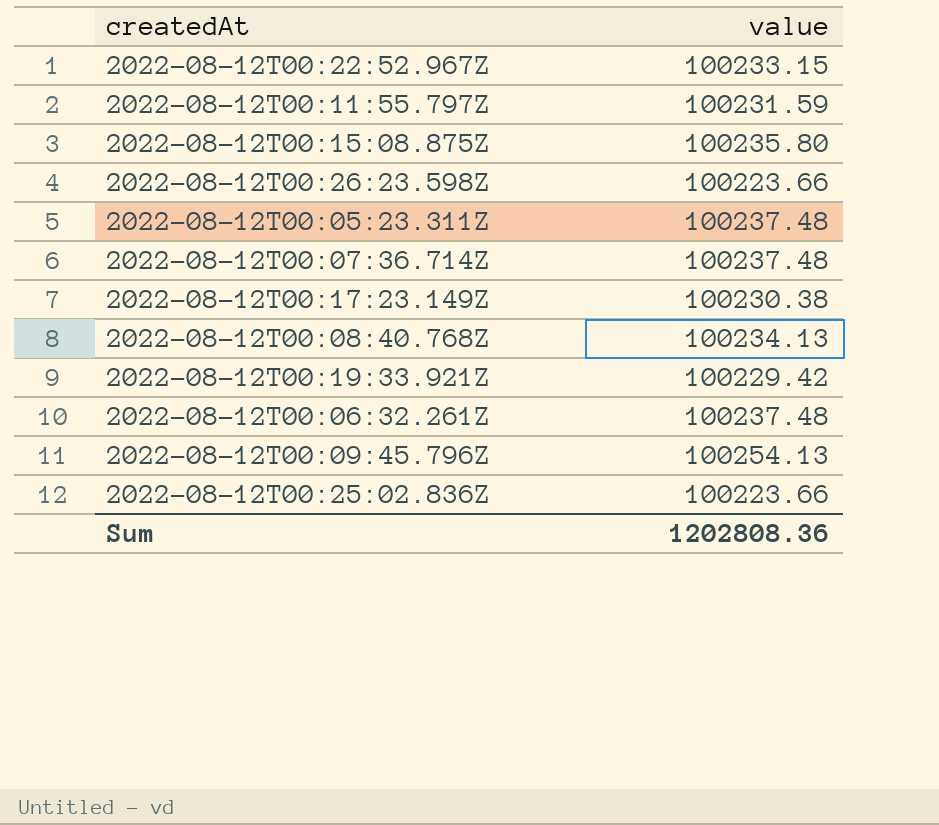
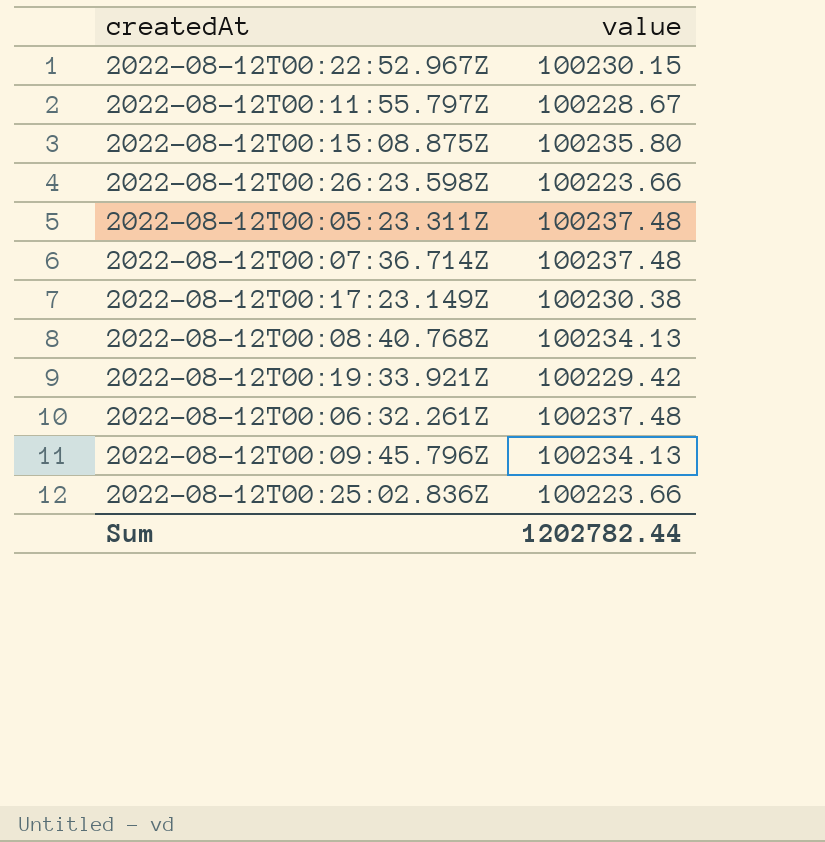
2022-08-12T00:22:52.967Z | value: 100233.15 -> 100230.15
2022-08-12T00:11:55.797Z | value: 100231.59 -> 100228.67
2022-08-12T00:09:45.796Z | value: 100254.13 -> 100234.13
Sum | value: 1202808.36 -> 1202782.44

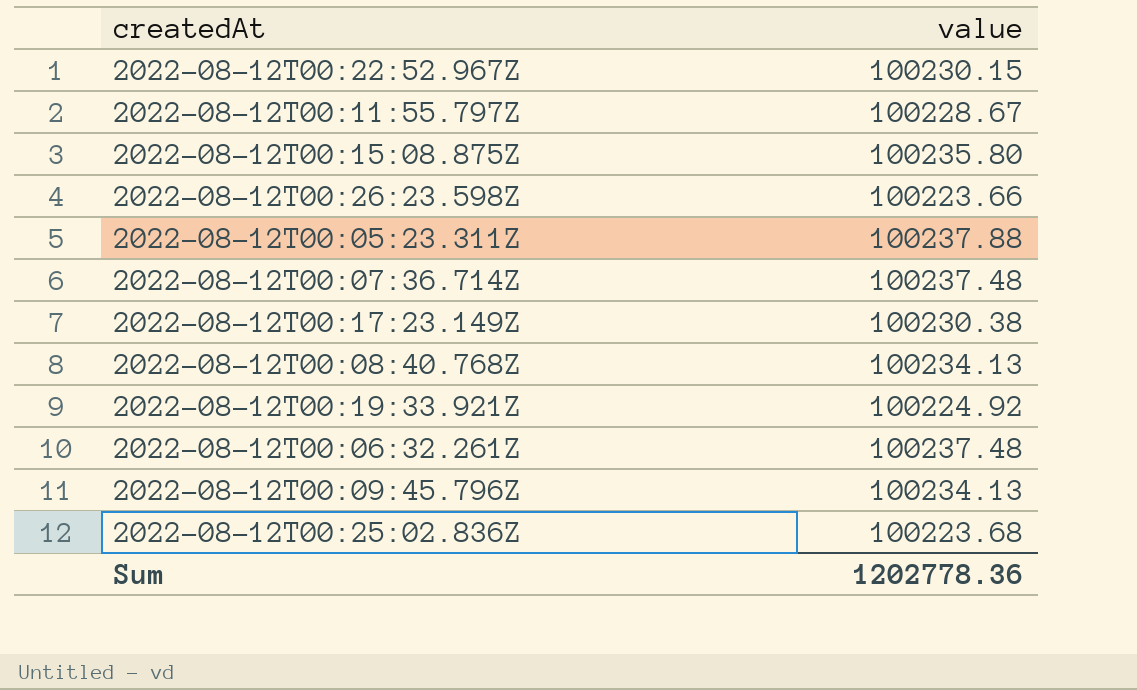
2022-08-12T00:05:23.311Z | value: 100237.48 -> 100237.88
2022-08-12T00:19:33.921Z | value: 100229.42 -> 100224.92
2022-08-12T00:25:02.836Z | value: 100223.66 -> 100223.68
Sum | value: 1202782.44 -> 1202778.36

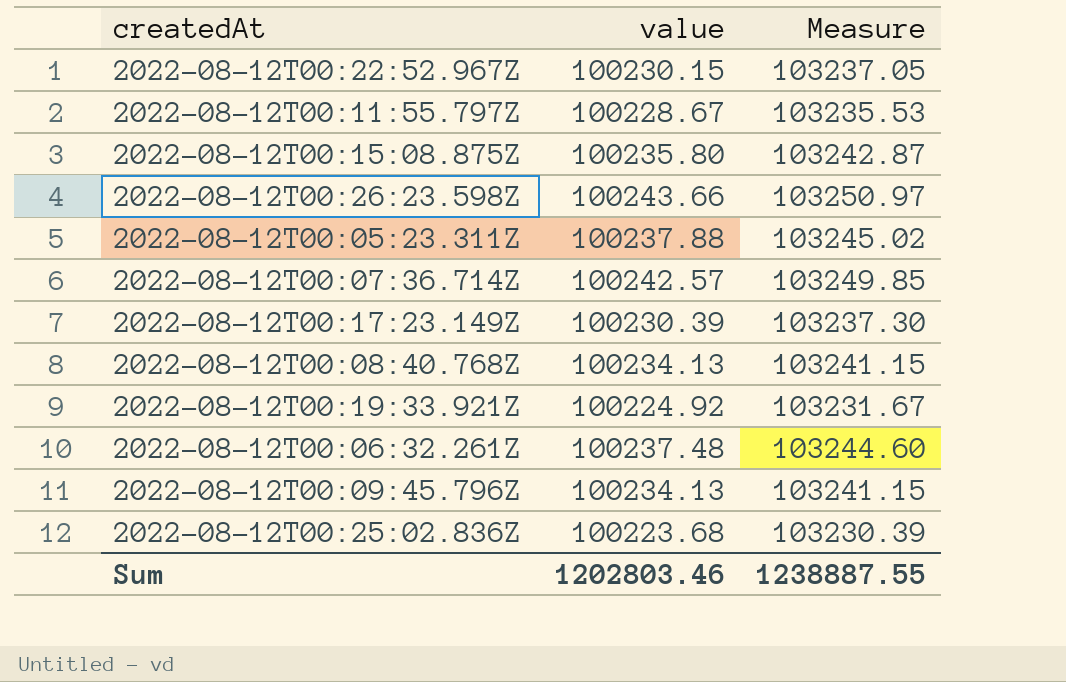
column Measure | formula: none -> [value] * 1.03
2022-08-12T00:26:23.598Z | value: 100223.66 -> 100243.66
2022-08-12T00:07:36.714Z | value: 100237.48 -> 100242.57
2022-08-12T00:17:23.149Z | value: 100230.38 -> 100230.39
Sum | value: 1202778.36 -> 1202803.46

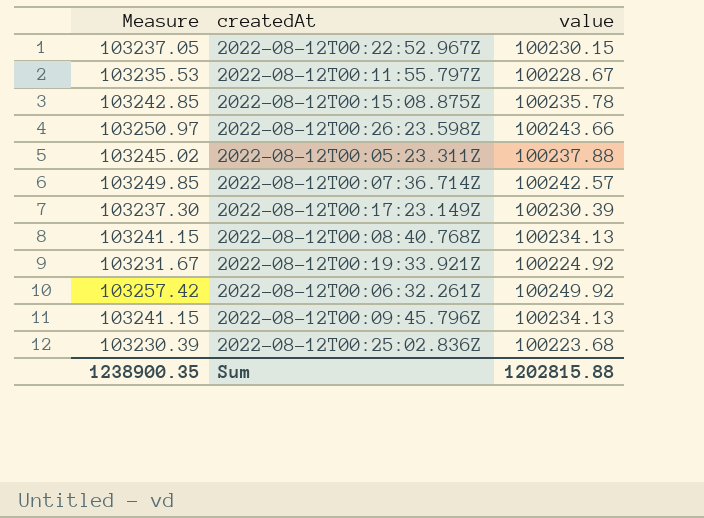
column Measure | position: 3 -> 1
2022-08-12T00:15:08.875Z | Measure: 103242.87 -> 103242.85
2022-08-12T00:15:08.875Z | value: 100235.80 -> 100235.78
2022-08-12T00:06:32.261Z | Measure: 103244.60 -> 103257.42
2022-08-12T00:06:32.261Z | value: 100237.48 -> 100249.92
Sum | Measure: 1238887.55 -> 1238900.35
Sum | value: 1202803.46 -> 1202815.88

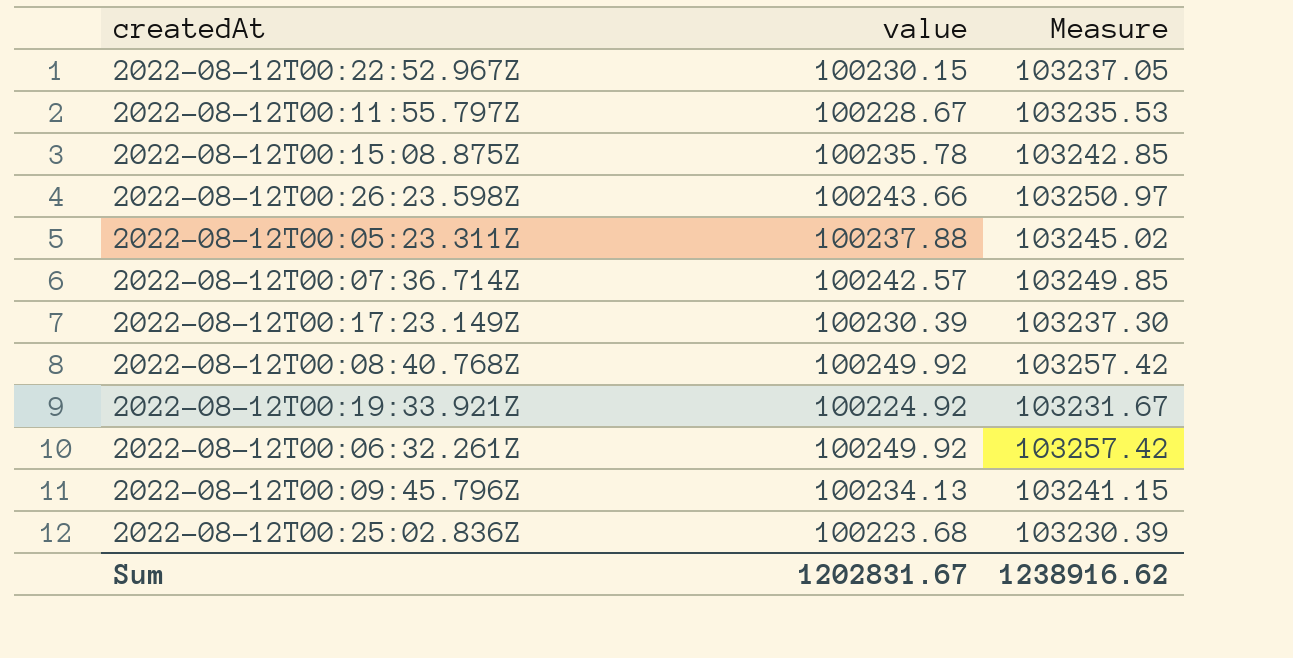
column Measure | position: 1 -> 3
2022-08-12T00:08:40.768Z | value: 100234.13 -> 100249.92
2022-08-12T00:08:40.768Z | Measure: 103241.15 -> 103257.42
Sum | value: 1202815.88 -> 1202831.67
Sum | Measure: 1238900.35 -> 1238916.62

